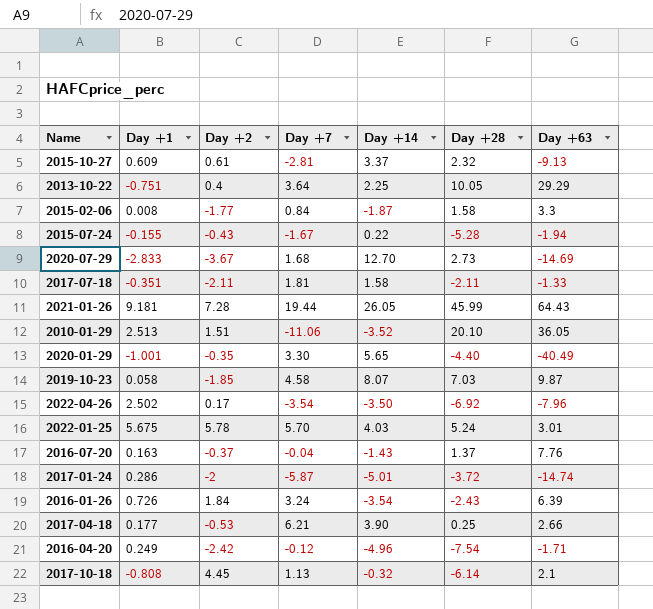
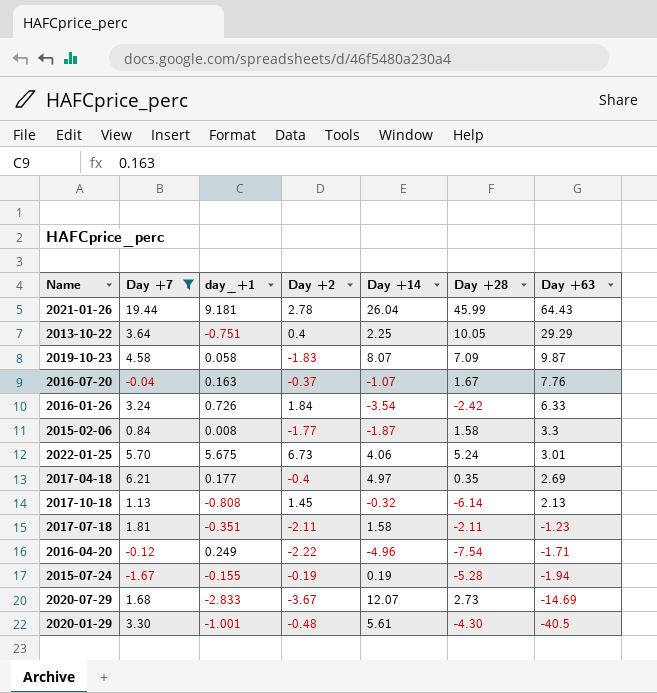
filter: none -> Day +7 >= -1.67
row order: none -> Day +63 descending
column Day +7 | position: 4 -> 2
column name: Day +1 -> day_+1
2021-01-26 | Day +2: 7.28 -> 2.78
2021-01-26 | Day +14: 26.05 -> 26.04
2019-10-23 | Day +2: -1.85 -> -1.83
2019-10-23 | Day +28: 7.03 -> 7.09
2016-07-20 | Day +14: -1.43 -> -1.07
2016-07-20 | Day +28: 1.37 -> 1.67
2016-01-26 | Day +28: -2.43 -> -2.42
2016-01-26 | Day +63: 6.39 -> 6.33
2022-01-25 | Day +2: 5.78 -> 6.73
2022-01-25 | Day +14: 4.03 -> 4.06
2017-04-18 | Day +2: -0.53 -> -0.4
2017-04-18 | Day +14: 3.90 -> 4.97
2017-04-18 | Day +28: 0.25 -> 0.35
2017-04-18 | Day +63: 2.66 -> 2.69
2017-10-18 | Day +2: 4.45 -> 1.45
2017-10-18 | Day +63: 2.1 -> 2.13
2017-07-18 | Day +63: -1.33 -> -1.23
2016-04-20 | Day +2: -2.42 -> -2.22
2015-07-24 | Day +2: -0.43 -> -0.19
2015-07-24 | Day +14: 0.22 -> 0.19
2020-07-29 | Day +14: 12.70 -> 12.07
2020-01-29 | Day +2: -0.35 -> -0.48
2020-01-29 | Day +14: 5.65 -> 5.61
2020-01-29 | Day +28: -4.40 -> -4.30
2020-01-29 | Day +63: -40.49 -> -40.5

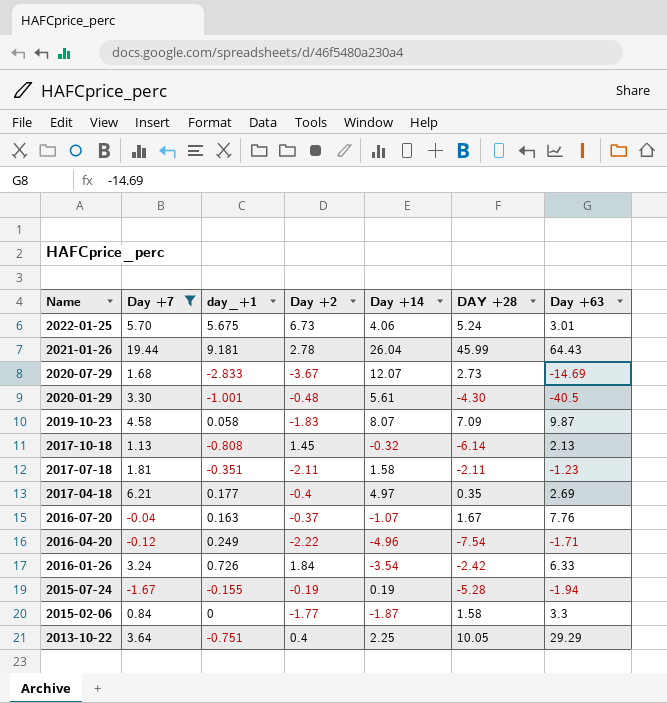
row order: Day +63 descending -> Name descending
column name: Day +28 -> DAY +28
2015-02-06 | day_+1: 0.008 -> 0

